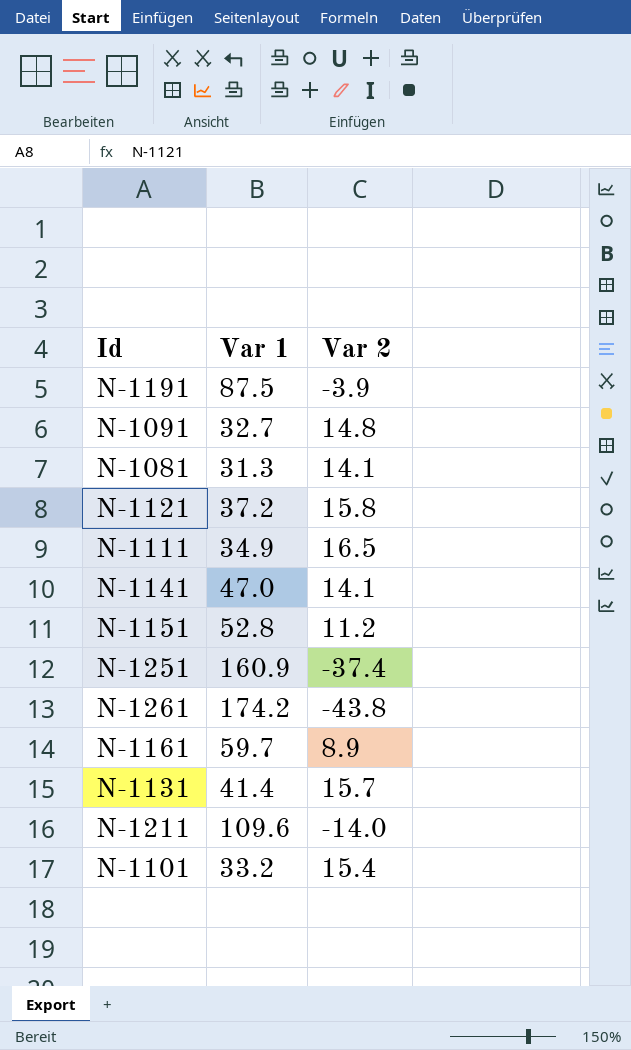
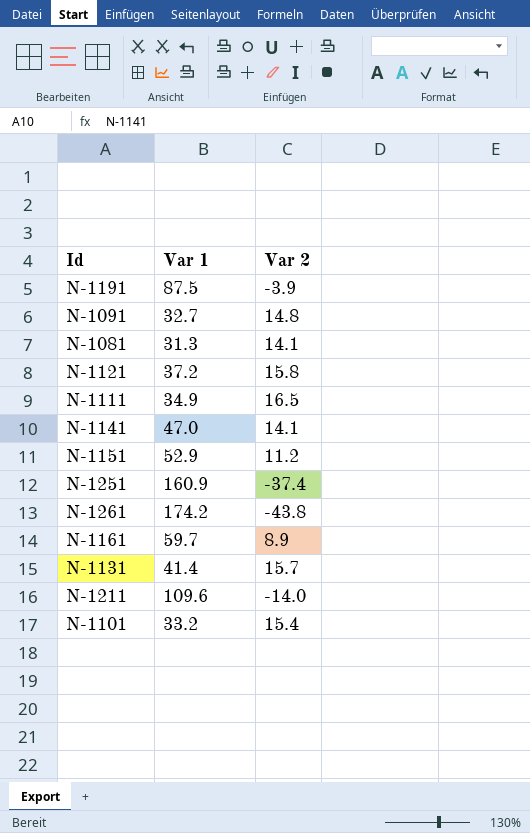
N-1151 | Var 1: 52.8 -> 52.9

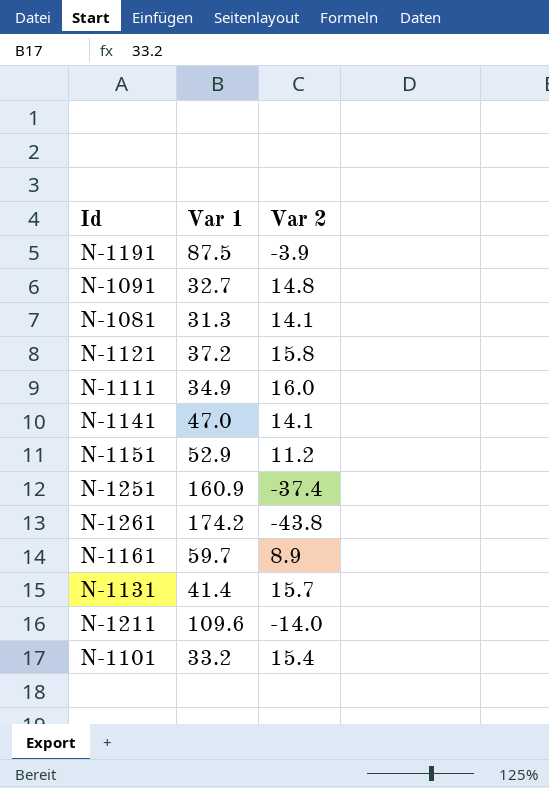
N-1111 | Var 2: 16.5 -> 16.0

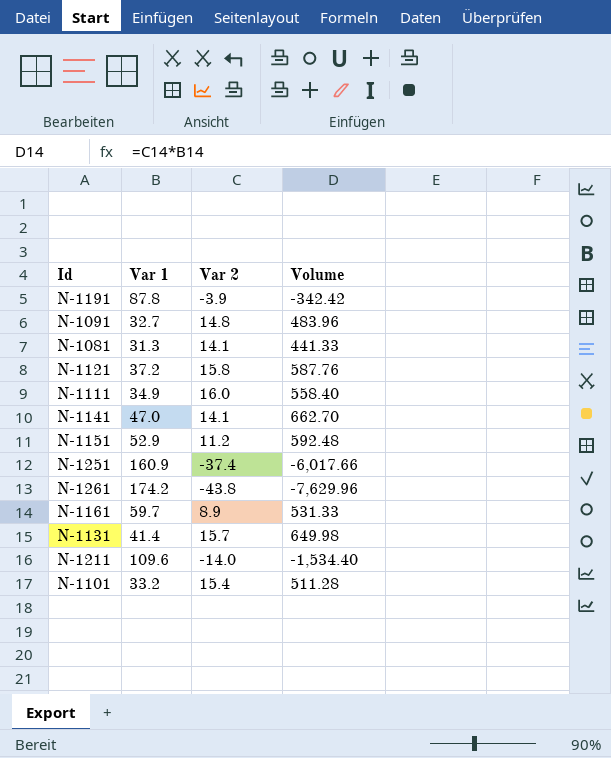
column Volume | formula: none -> [Var 1] * [Var 2]
N-1191 | Var 1: 87.5 -> 87.8

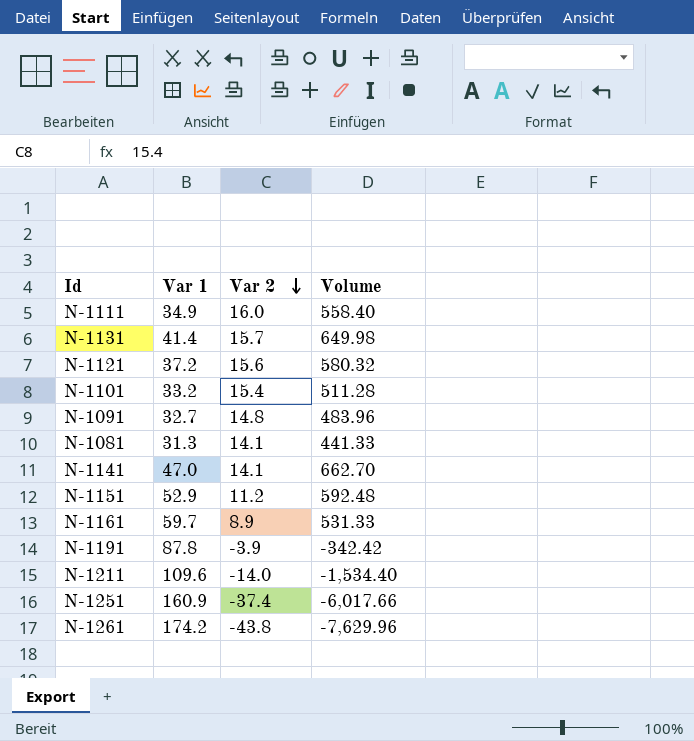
row order: none -> Var 2 descending
N-1121 | Var 2: 15.8 -> 15.6
N-1121 | Volume: 587.76 -> 580.32

